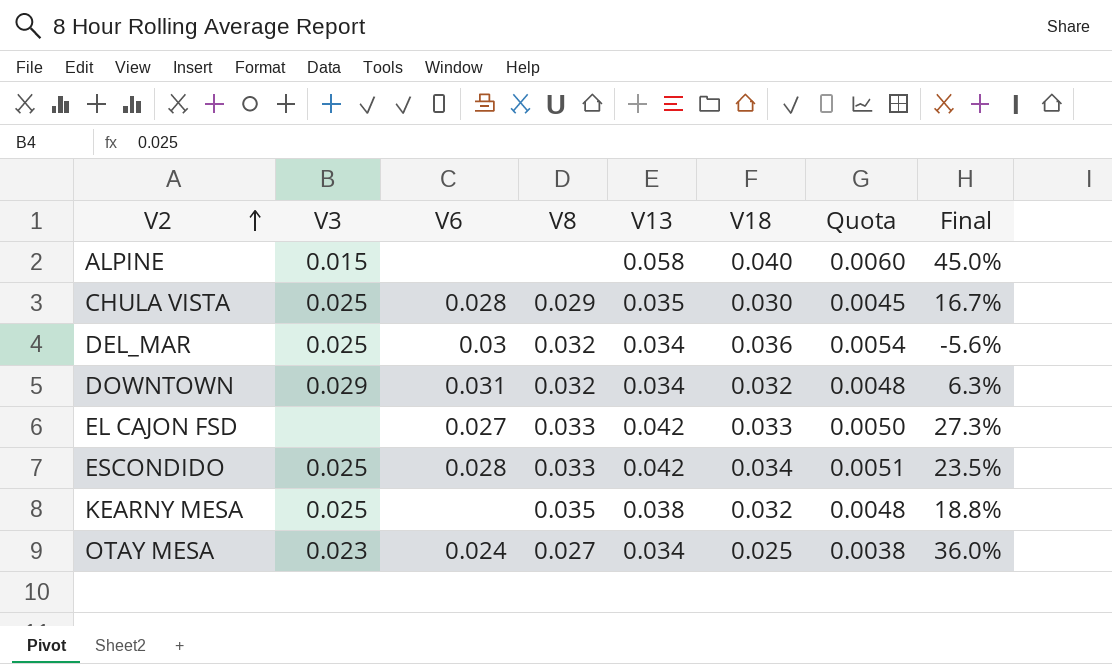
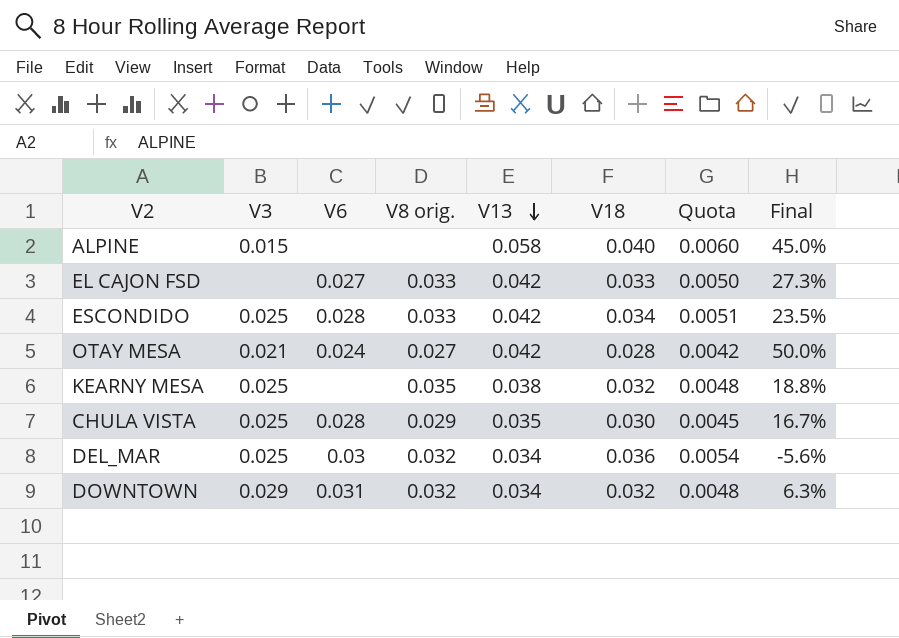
row order: V2 ascending -> V13 descending
column name: V8 -> V8 orig.
OTAY MESA | V3: 0.023 -> 0.021
OTAY MESA | V13: 0.034 -> 0.042
OTAY MESA | V18: 0.025 -> 0.028
OTAY MESA | Quota: 0.0038 -> 0.0042
OTAY MESA | Final: 36.0% -> 50.0%

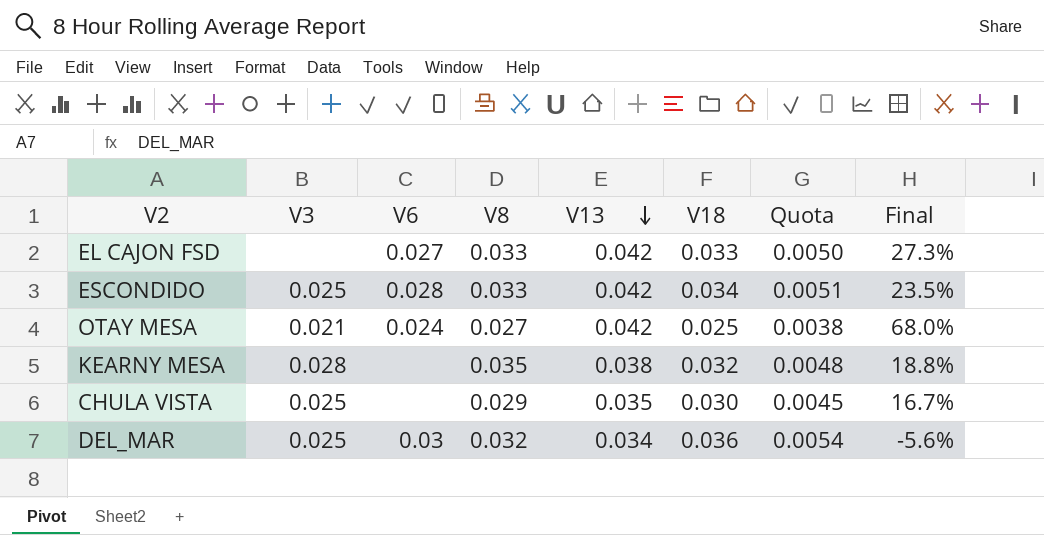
column name: V8 orig. -> V8
row ALPINE: 0.015 | none | none | 0.058 | 0.040 | 0.0060 | 45.0% -> none
row DOWNTOWN: 0.029 | 0.031 | 0.032 | 0.034 | 0.032 | 0.0048 | 6.3% -> none
OTAY MESA | V18: 0.028 -> 0.025
OTAY MESA | Quota: 0.0042 -> 0.0038
OTAY MESA | Final: 50.0% -> 68.0%
KEARNY MESA | V3: 0.025 -> 0.028
CHULA VISTA | V6: 0.028 -> none

